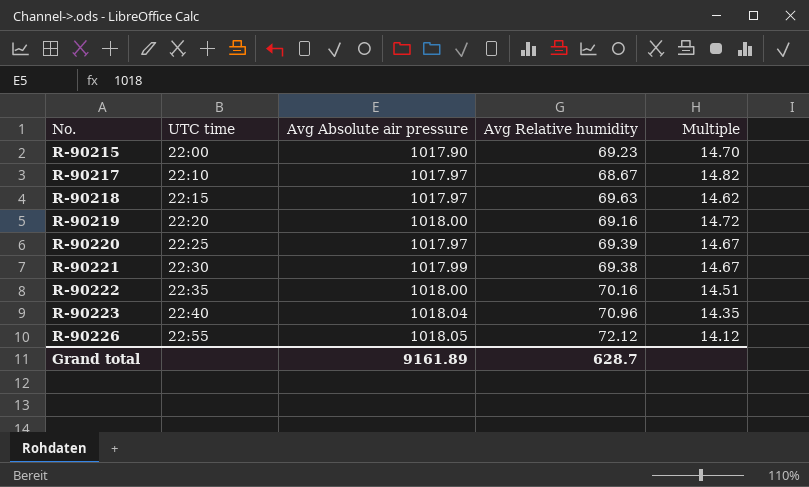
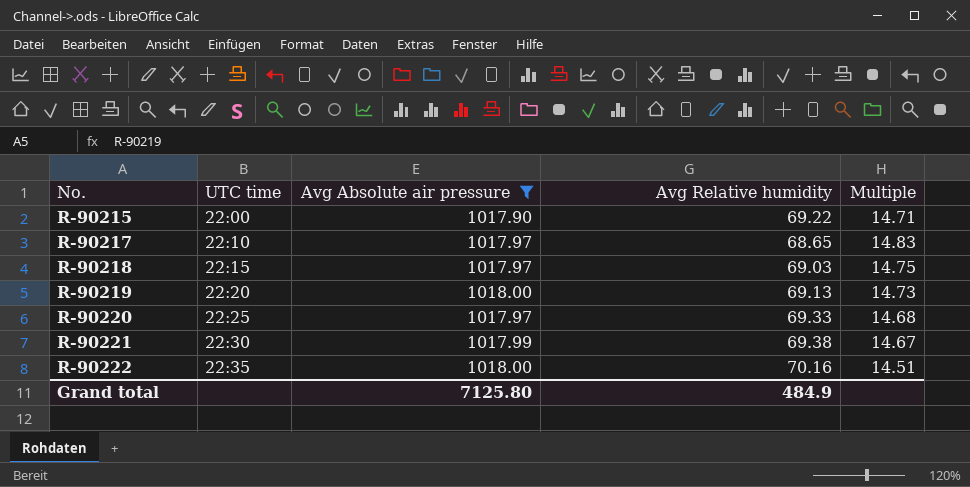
filter: none -> Avg Absolute air pressure <= 1018.00
R-90215 | Avg Relative humidity: 69.23 -> 69.22
R-90215 | Multiple: 14.70 -> 14.71
R-90217 | Avg Relative humidity: 68.67 -> 68.65
R-90217 | Multiple: 14.82 -> 14.83
R-90218 | Avg Relative humidity: 69.63 -> 69.03
R-90218 | Multiple: 14.62 -> 14.75
R-90219 | Avg Relative humidity: 69.16 -> 69.13
R-90219 | Multiple: 14.72 -> 14.73
R-90220 | Avg Relative humidity: 69.39 -> 69.33
R-90220 | Multiple: 14.67 -> 14.68
Grand total | Avg Absolute air pressure: 9161.89 -> 7125.80
Grand total | Avg Relative humidity: 628.7 -> 484.9

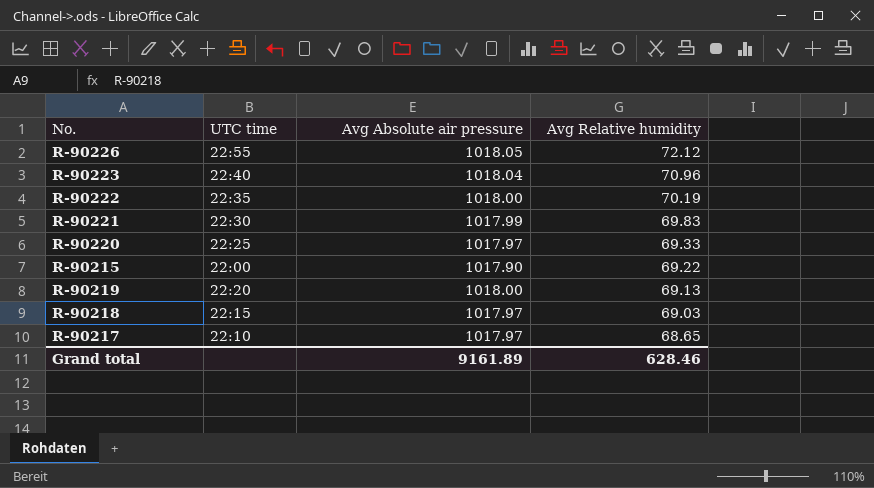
filter: Avg Absolute air pressure <= 1018.00 -> none
row order: No. ascending -> Avg Relative humidity descending
column Multiple | formula: [Avg Absolute air pressure] / [Avg Relative humidity] -> none
R-90222 | Avg Relative humidity: 70.16 -> 70.19
R-90221 | Avg Relative humidity: 69.38 -> 69.83
Grand total | Avg Absolute air pressure: 7125.80 -> 9161.89
Grand total | Avg Relative humidity: 484.9 -> 628.46

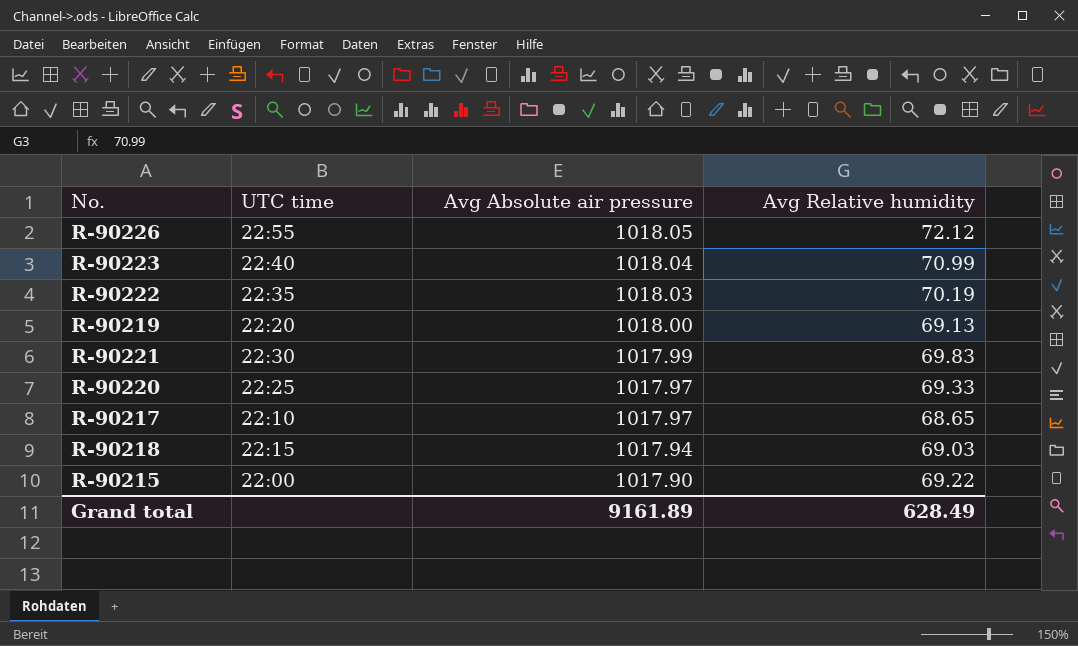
row order: Avg Relative humidity descending -> Avg Absolute air pressure descending
R-90223 | Avg Relative humidity: 70.96 -> 70.99
R-90222 | Avg Absolute air pressure: 1018.00 -> 1018.03
R-90218 | Avg Absolute air pressure: 1017.97 -> 1017.94
Grand total | Avg Relative humidity: 628.46 -> 628.49

